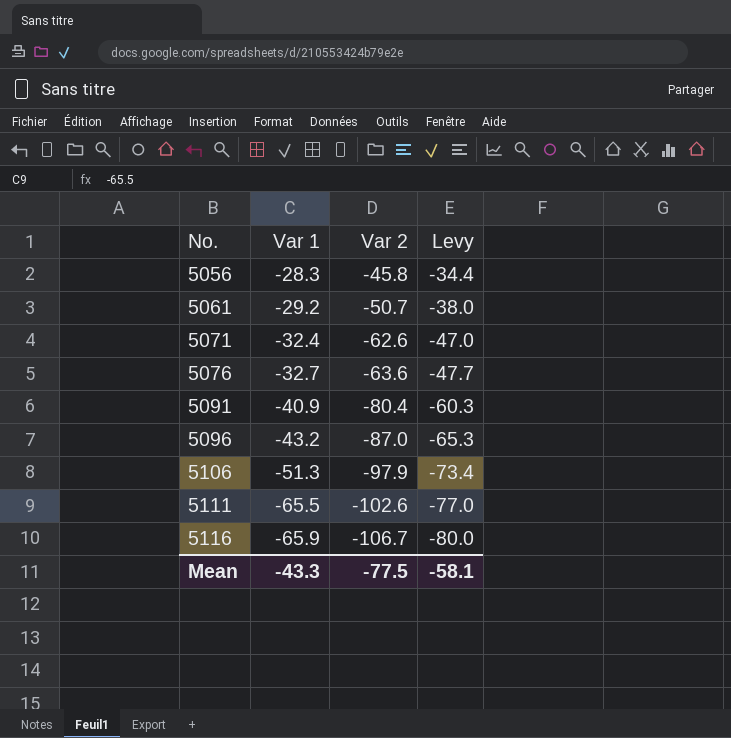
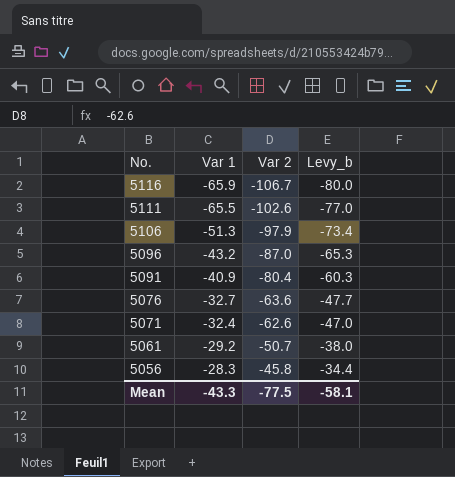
row order: No. ascending -> No. descending
column name: Levy -> Levy_b

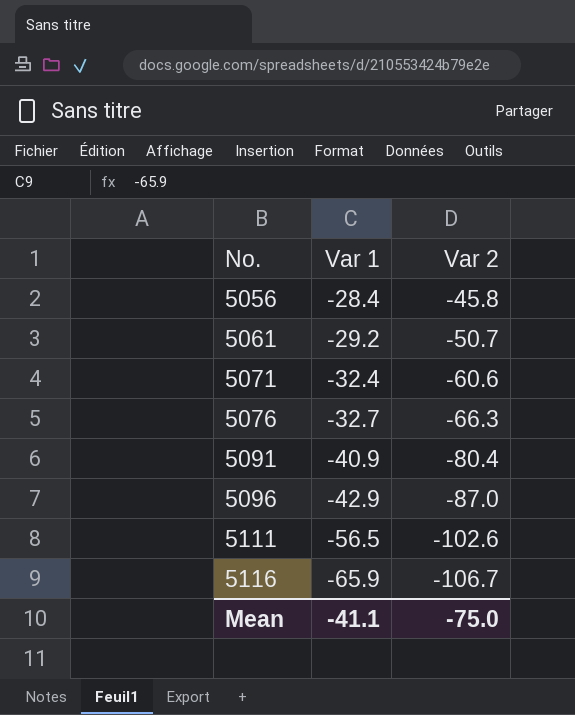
row order: No. descending -> No. ascending
column Levy_b | formula: [Var 2] * 0.75 -> none
row 5106: -51.3 | -97.9 | -73.4 -> none
5056 | Var 1: -28.3 -> -28.4
5071 | Var 2: -62.6 -> -60.6
5076 | Var 2: -63.6 -> -66.3
5096 | Var 1: -43.2 -> -42.9
5111 | Var 1: -65.5 -> -56.5
Mean | Var 1: -43.3 -> -41.1
Mean | Var 2: -77.5 -> -75.0

